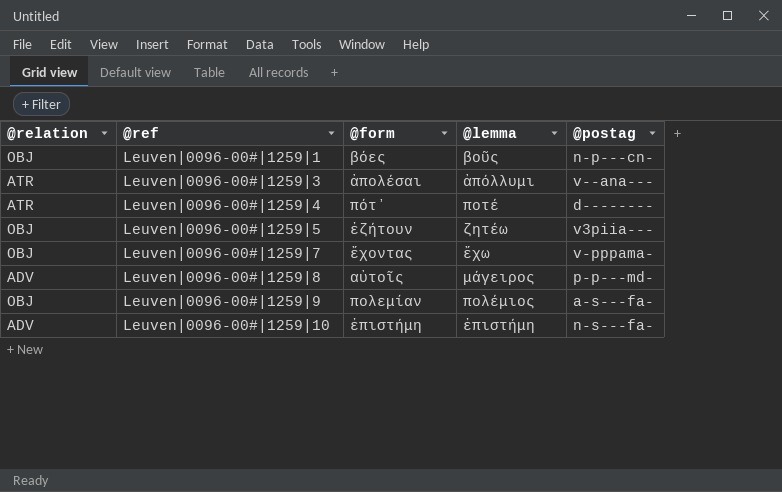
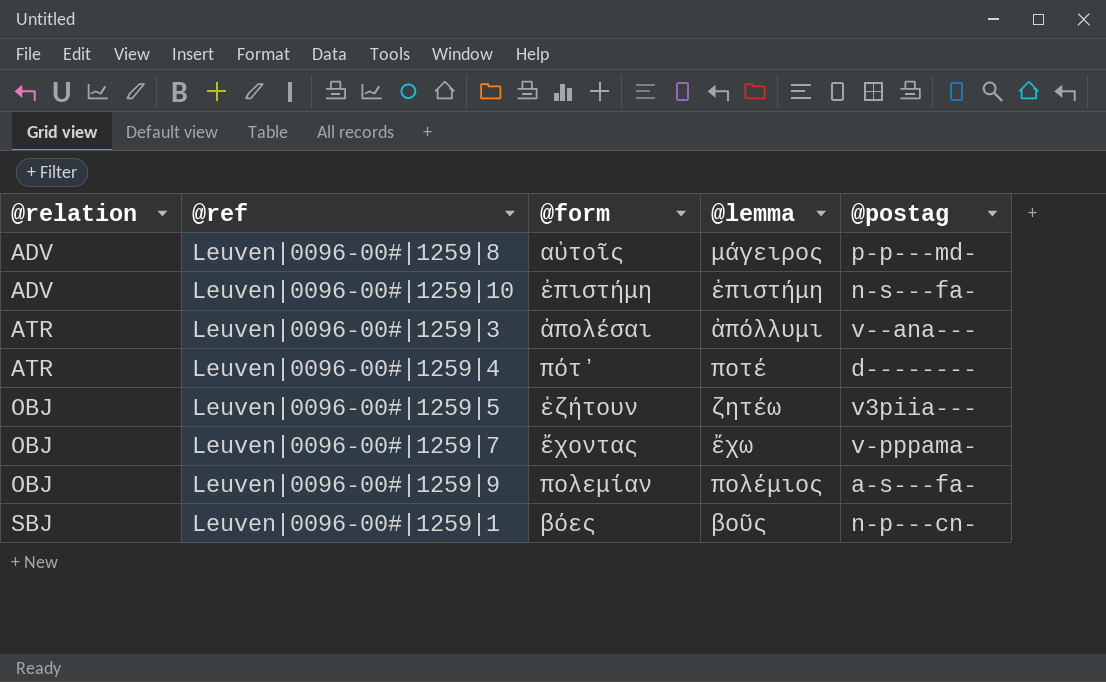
row order: @ref ascending -> @relation ascending
Leuven|0096-00#|1259|1 | @relation: OBJ -> SBJ

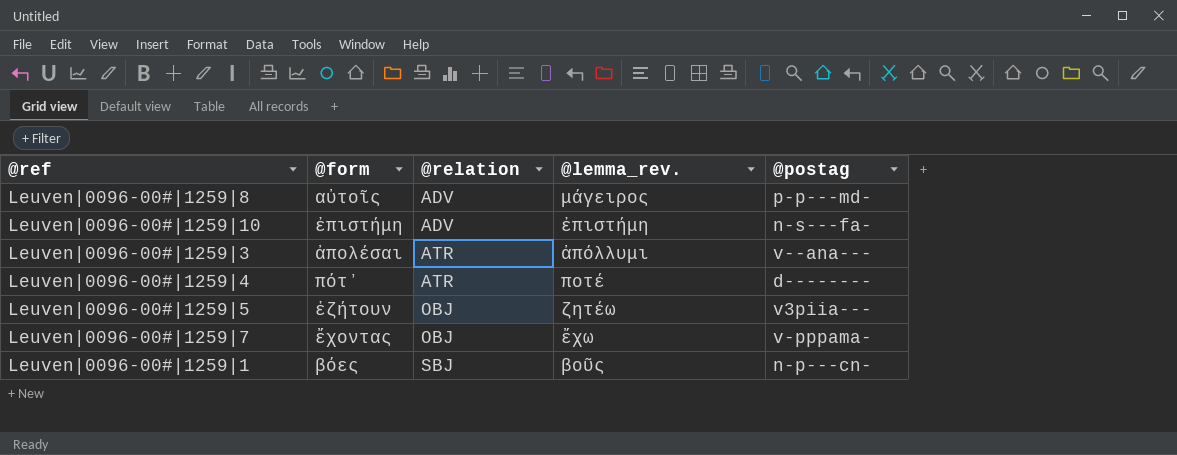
column @relation | position: 1 -> 3
column name: @lemma -> @lemma_rev.
row Leuven|0096-00#|1259|9: OBJ | πολεμίαν | πολέμιος | a-s---fa- -> none

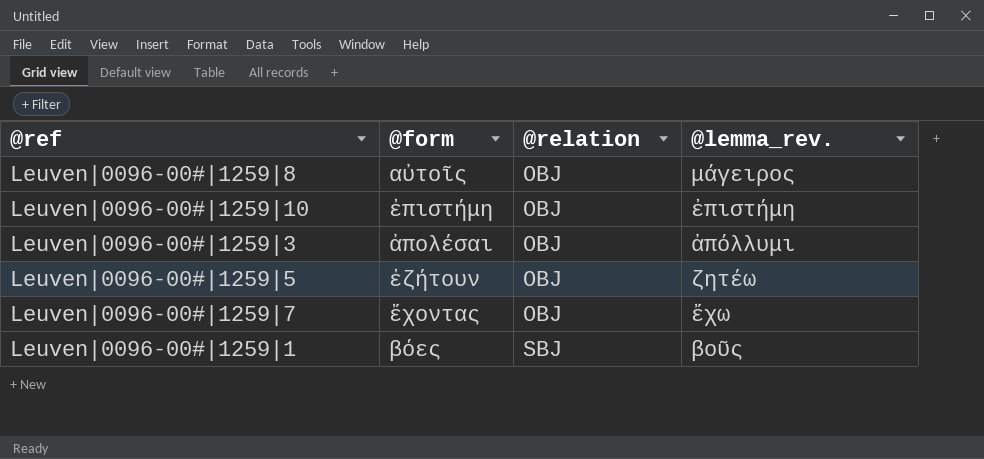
column @postag | position: 5 -> none
row Leuven|0096-00#|1259|4: πότʼ | ATR | ποτέ | d-------- -> none
Leuven|0096-00#|1259|8 | @relation: ADV -> OBJ
Leuven|0096-00#|1259|10 | @relation: ADV -> OBJ
Leuven|0096-00#|1259|3 | @relation: ATR -> OBJ

